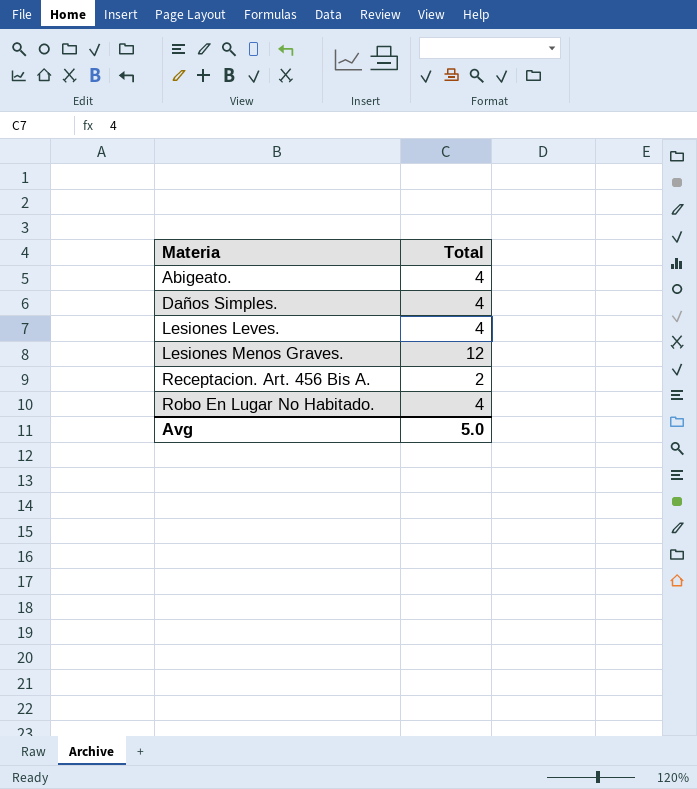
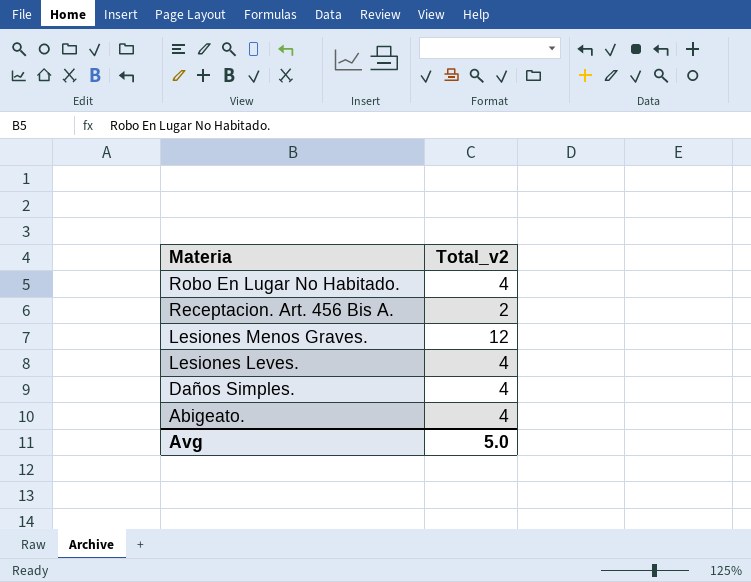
row order: Materia ascending -> Materia descending
column name: Total -> Total_v2

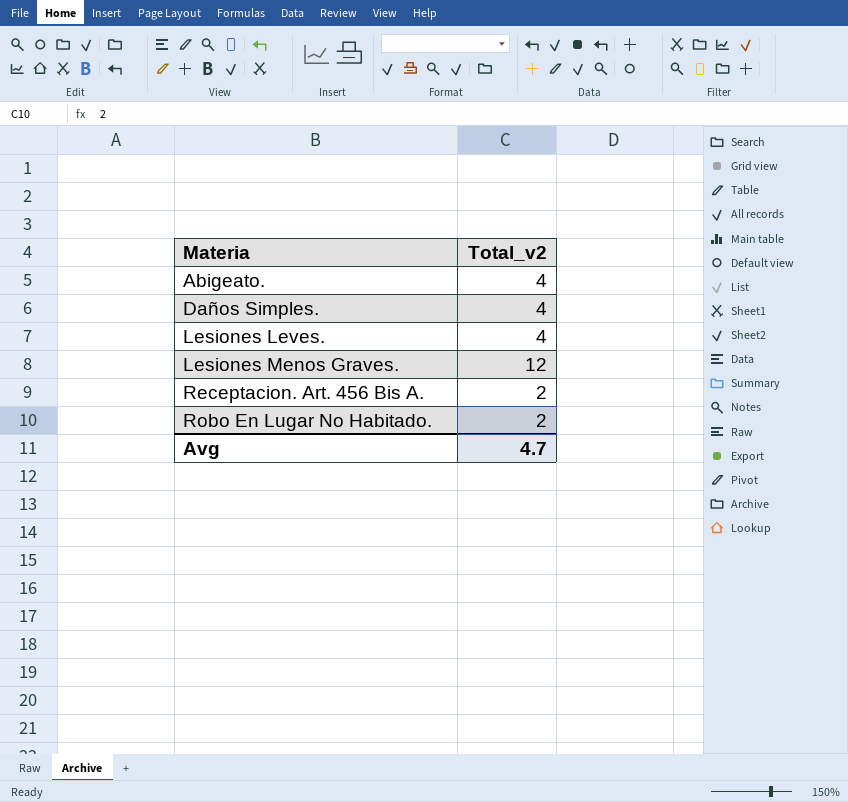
row order: Materia descending -> Materia ascending
Robo En Lugar No Habitado. | Total_v2: 4 -> 2
Avg | Total_v2: 5.0 -> 4.7

